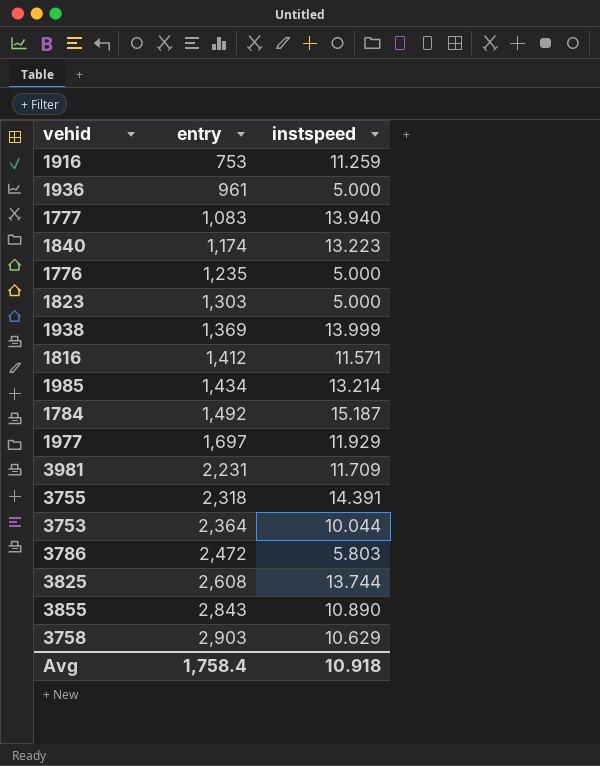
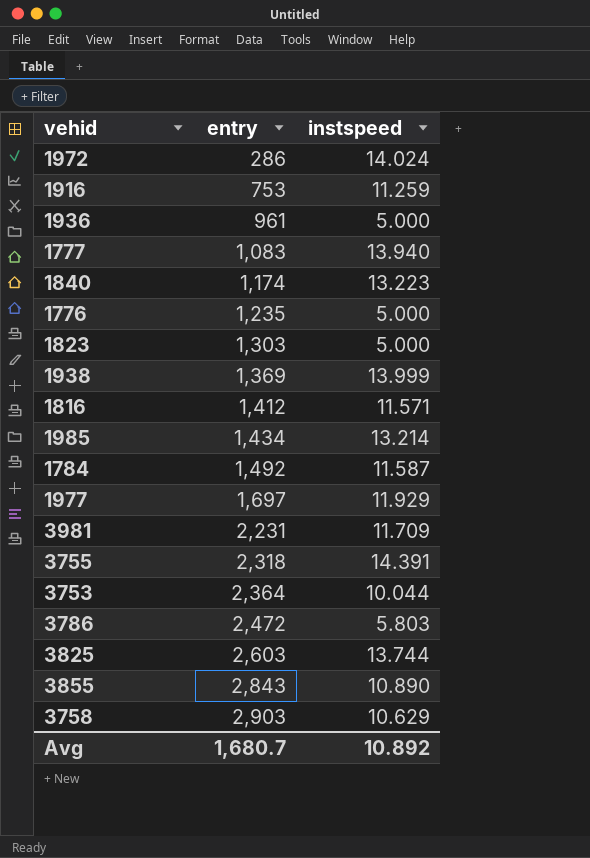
row 1972: none -> 286 | 14.024
1784 | instspeed: 15.187 -> 11.587
3825 | entry: 2,608 -> 2,603
Avg | entry: 1,758.4 -> 1,680.7
Avg | instspeed: 10.918 -> 10.892

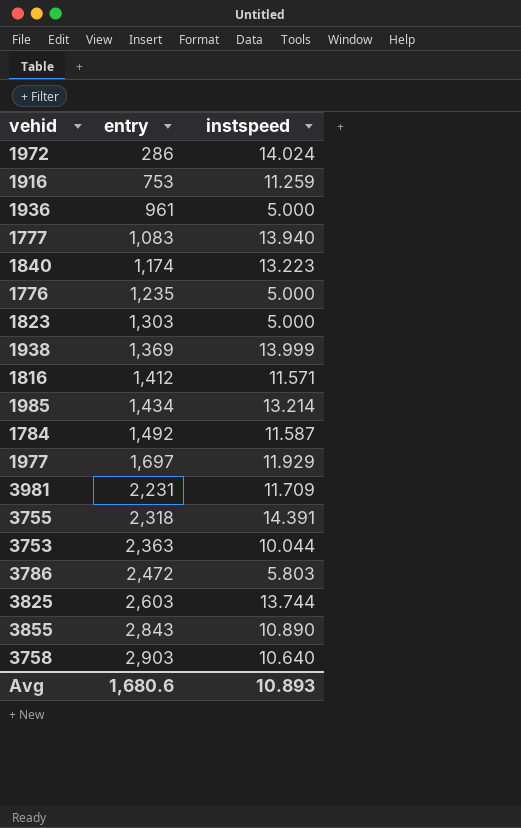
3753 | entry: 2,364 -> 2,363
3758 | instspeed: 10.629 -> 10.640
Avg | entry: 1,680.7 -> 1,680.6
Avg | instspeed: 10.892 -> 10.893

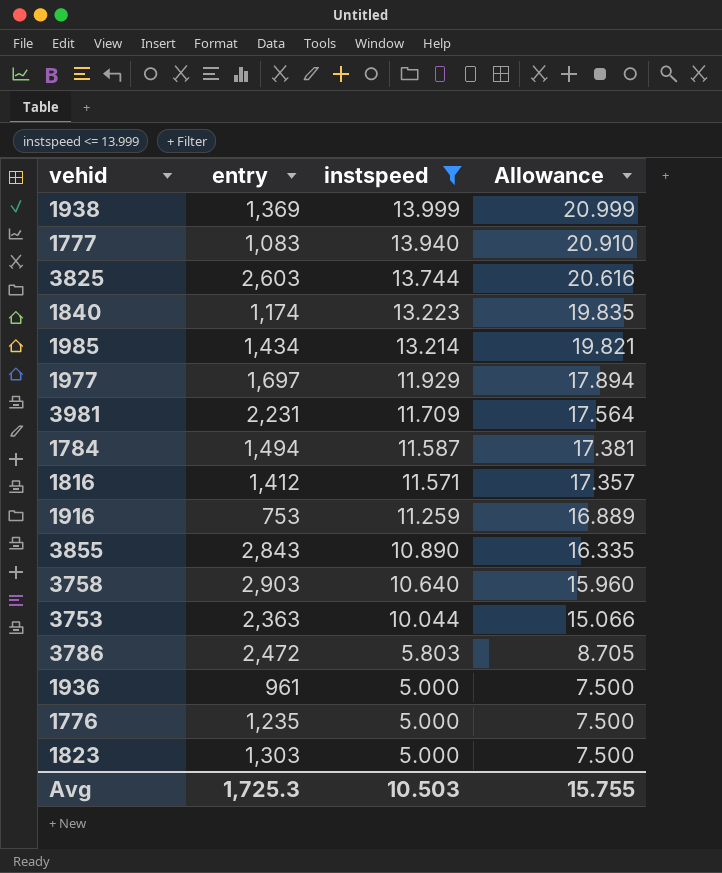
filter: none -> instspeed <= 13.999
row order: entry ascending -> instspeed descending
column Allowance | formula: none -> [instspeed] * 1.5
1784 | entry: 1,492 -> 1,494
Avg | entry: 1,680.6 -> 1,725.3
Avg | instspeed: 10.893 -> 10.503

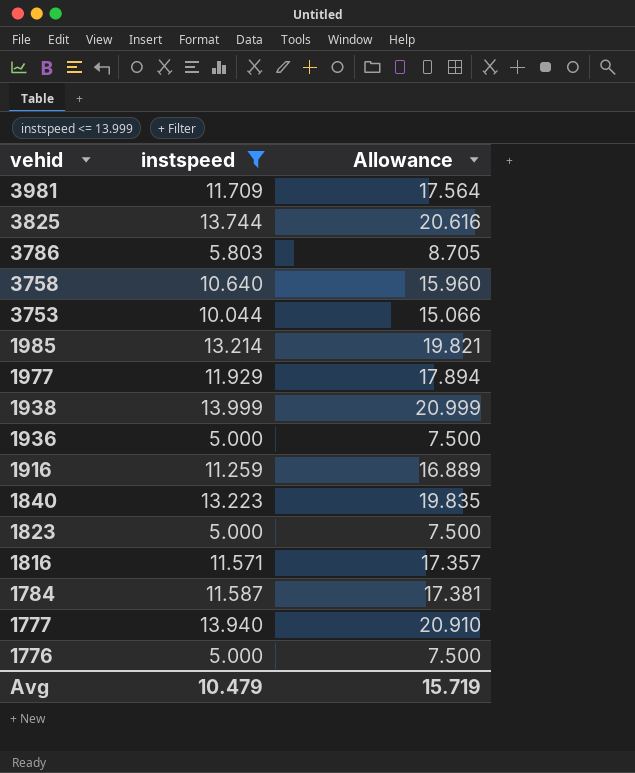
row order: instspeed descending -> vehid descending
column entry | position: 2 -> none
row 3855: 2,843 | 10.890 | 16.335 -> none
Avg | instspeed: 10.503 -> 10.479
Avg | Allowance: 15.755 -> 15.719

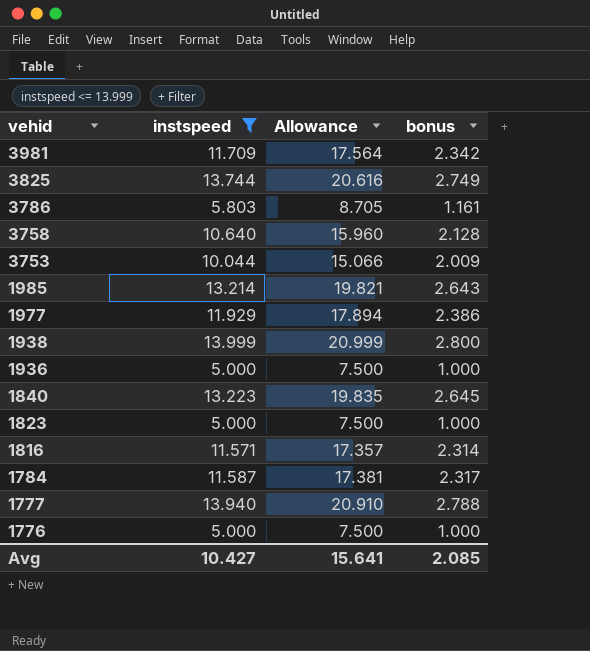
column bonus | formula: none -> [instspeed] * 0.2
row 1916: 11.259 | 16.889 -> none
Avg | instspeed: 10.479 -> 10.427
Avg | Allowance: 15.719 -> 15.641

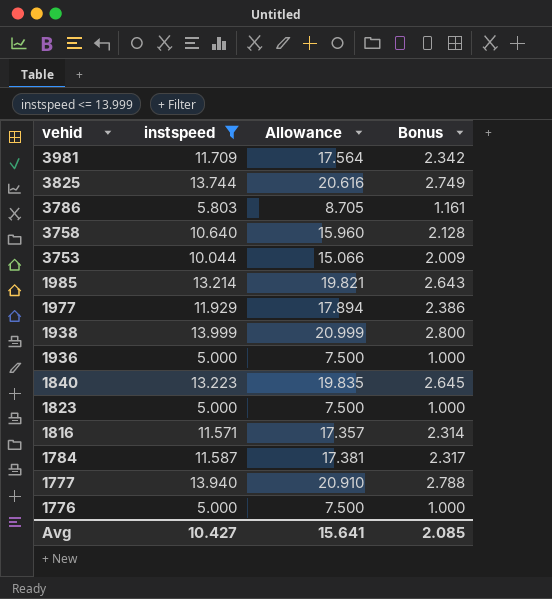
column name: bonus -> Bonus

